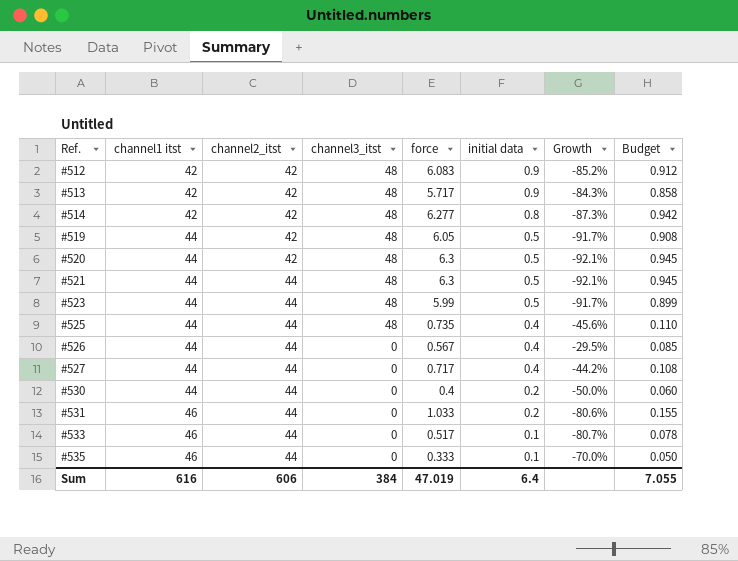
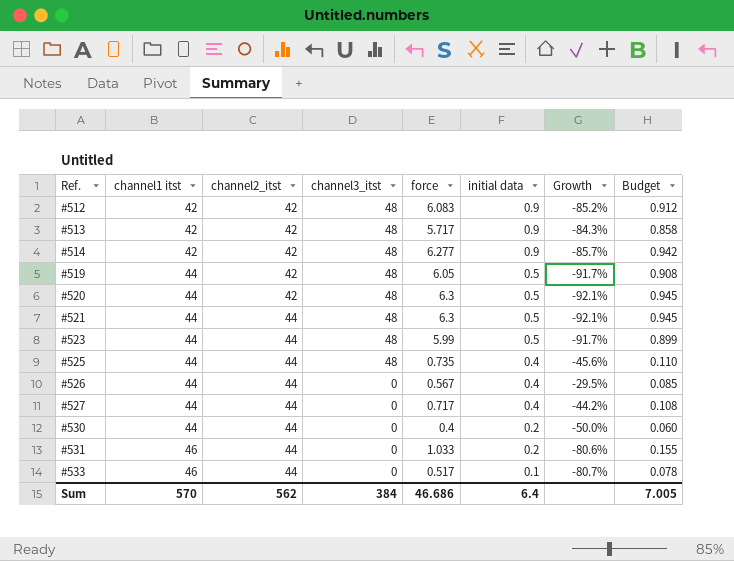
row #535: 46 | 44 | 0 | 0.333 | 0.1 | -70.0% | 0.050 -> none
#514 | initial data: 0.8 -> 0.9
#514 | Growth: -87.3% -> -85.7%
Sum | channel1 itst: 616 -> 570
Sum | channel2_itst: 606 -> 562
Sum | force: 47.019 -> 46.686
Sum | Budget: 7.055 -> 7.005

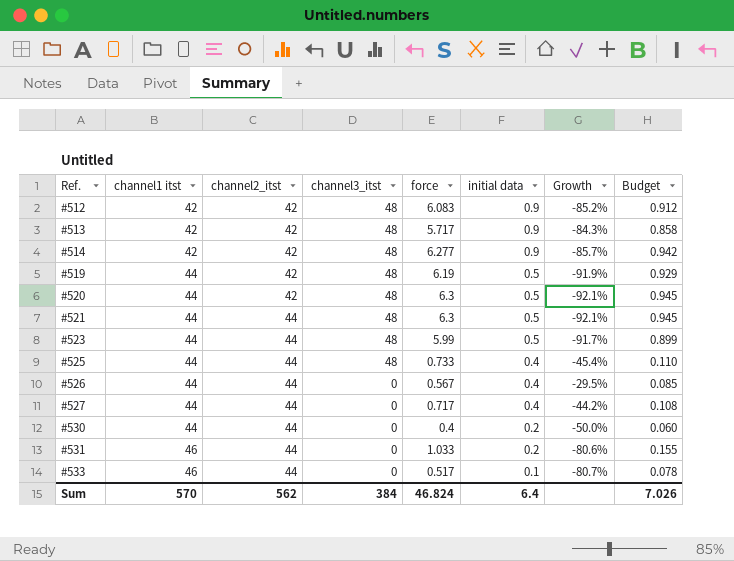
#519 | force: 6.05 -> 6.19
#519 | Growth: -91.7% -> -91.9%
#519 | Budget: 0.908 -> 0.929
#525 | force: 0.735 -> 0.733
#525 | Growth: -45.6% -> -45.4%
Sum | force: 46.686 -> 46.824
Sum | Budget: 7.005 -> 7.026

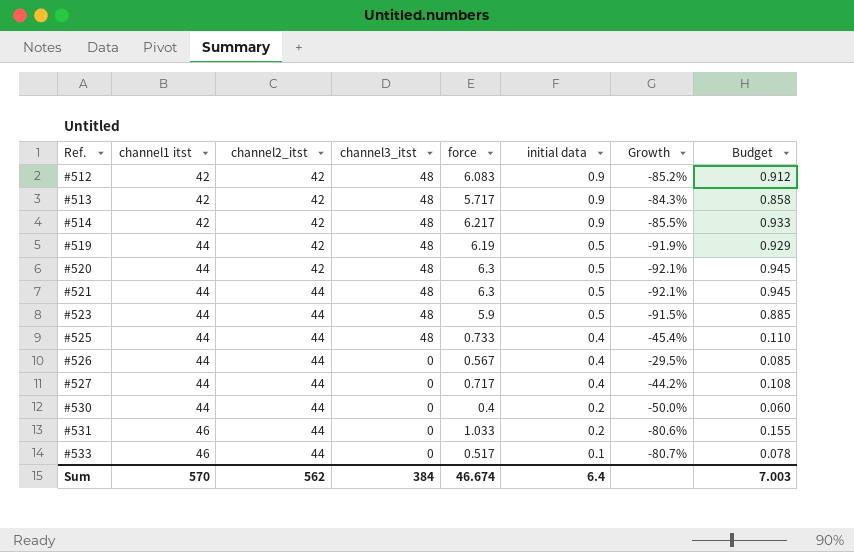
#514 | force: 6.277 -> 6.217
#514 | Growth: -85.7% -> -85.5%
#514 | Budget: 0.942 -> 0.933
#523 | force: 5.99 -> 5.9
#523 | Growth: -91.7% -> -91.5%
#523 | Budget: 0.899 -> 0.885
Sum | force: 46.824 -> 46.674
Sum | Budget: 7.026 -> 7.003

